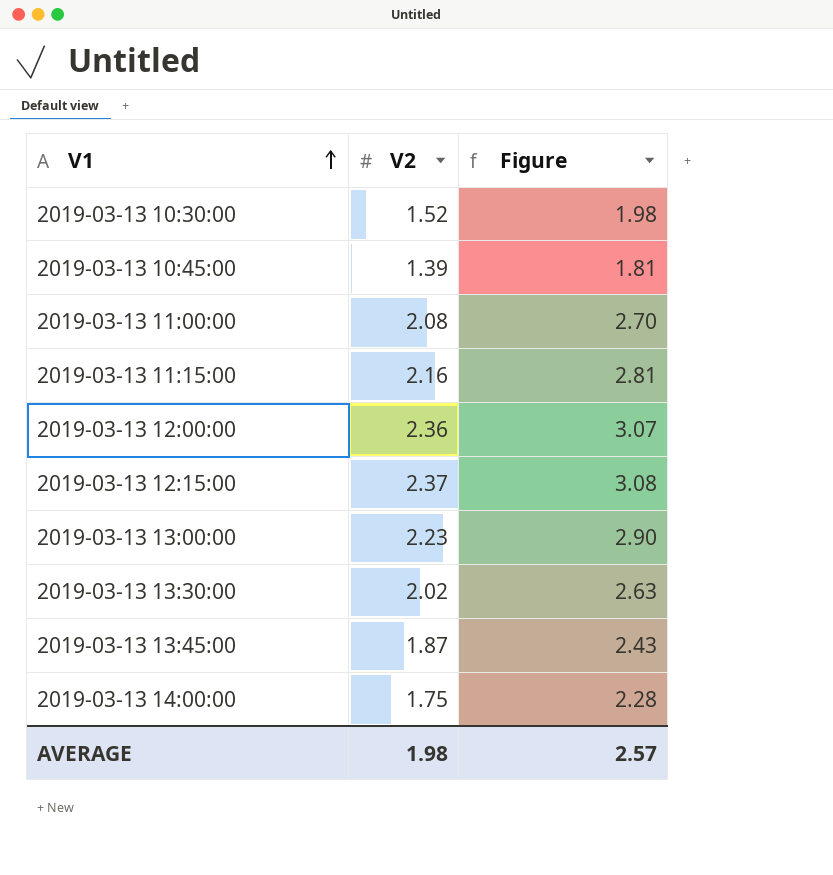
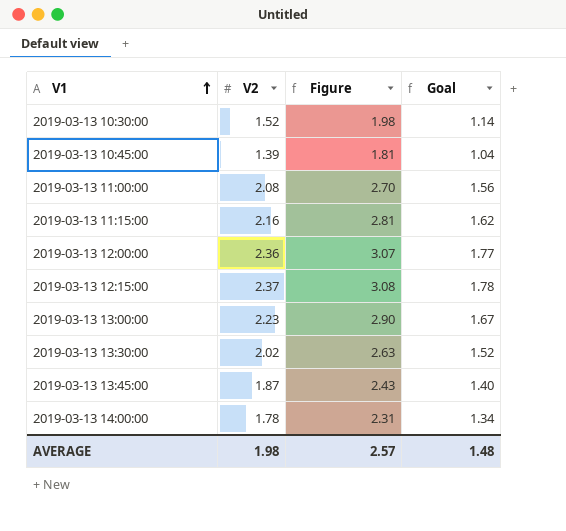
column Goal | formula: none -> [V2] * 0.75
2019-03-13 14:00:00 | V2: 1.75 -> 1.78
2019-03-13 14:00:00 | Figure: 2.28 -> 2.31

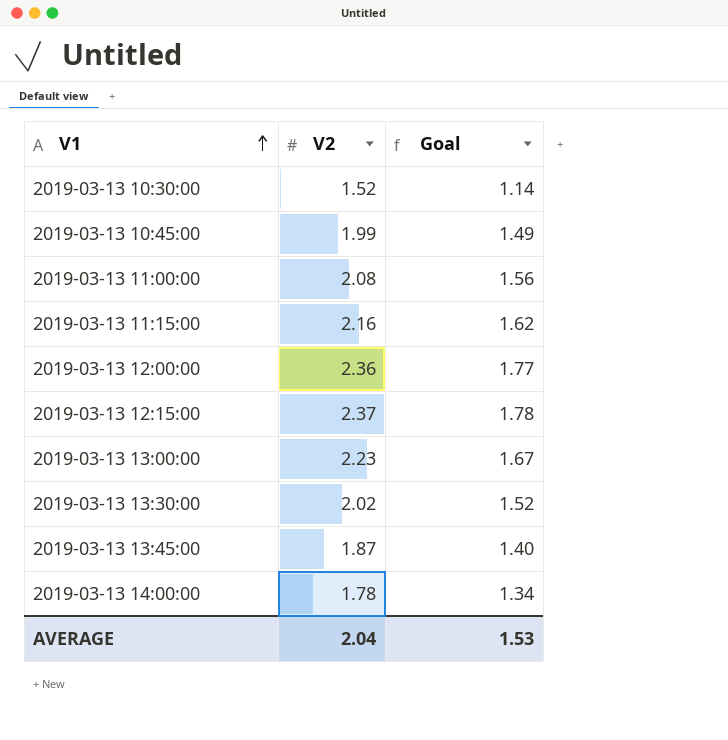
column Figure | formula: [V2] * 1.3 -> none
2019-03-13 10:45:00 | V2: 1.39 -> 1.99
2019-03-13 10:45:00 | Goal: 1.04 -> 1.49
AVERAGE | V2: 1.98 -> 2.04
AVERAGE | Goal: 1.48 -> 1.53

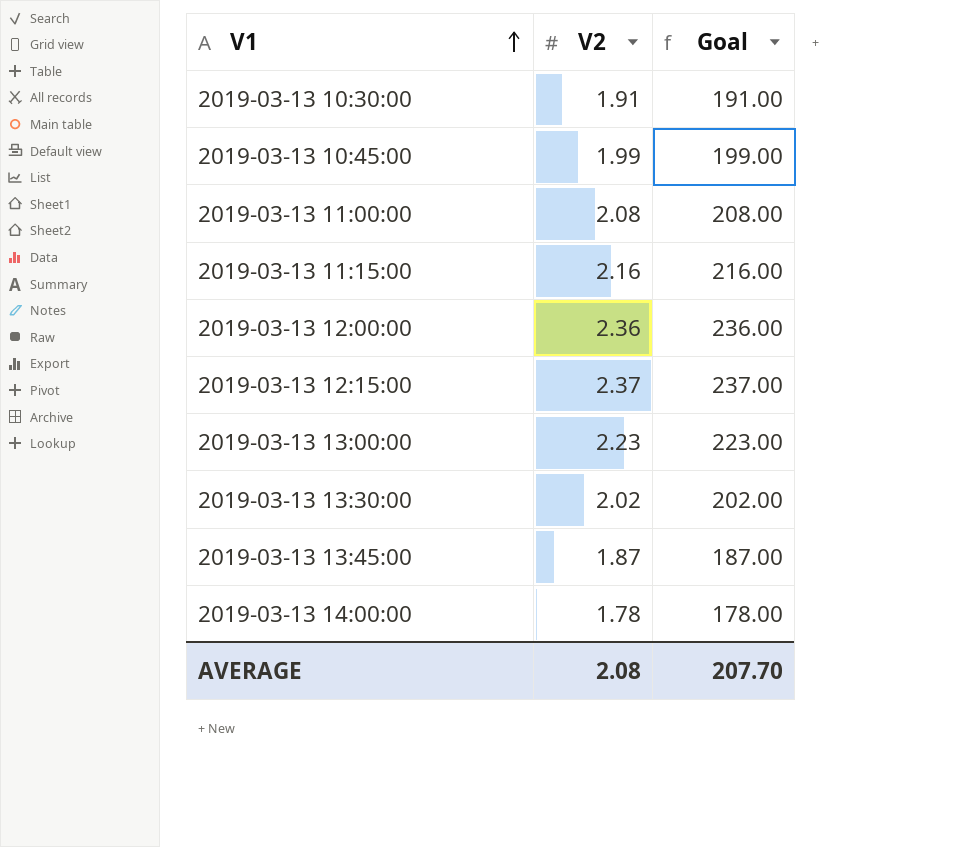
column Goal | formula: [V2] * 0.75 -> [V2] * 100
2019-03-13 10:30:00 | V2: 1.52 -> 1.91
AVERAGE | V2: 2.04 -> 2.08
AVERAGE | Goal: 1.53 -> 207.70

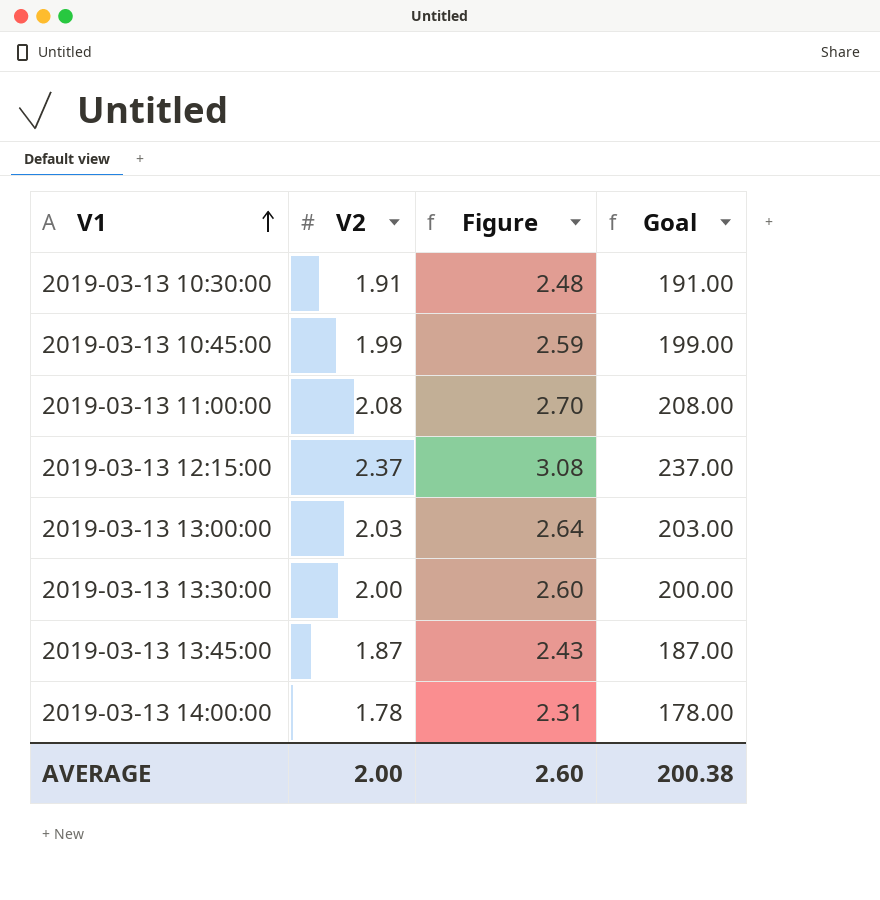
column Figure | formula: none -> [V2] * 1.3
row 2019-03-13 11:15:00: 2.16 | 216.00 -> none
row 2019-03-13 12:00:00: 2.36 | 236.00 -> none
2019-03-13 13:00:00 | V2: 2.23 -> 2.03
2019-03-13 13:00:00 | Goal: 223.00 -> 203.00
2019-03-13 13:30:00 | V2: 2.02 -> 2.00
2019-03-13 13:30:00 | Goal: 202.00 -> 200.00
AVERAGE | V2: 2.08 -> 2.00
AVERAGE | Goal: 207.70 -> 200.38

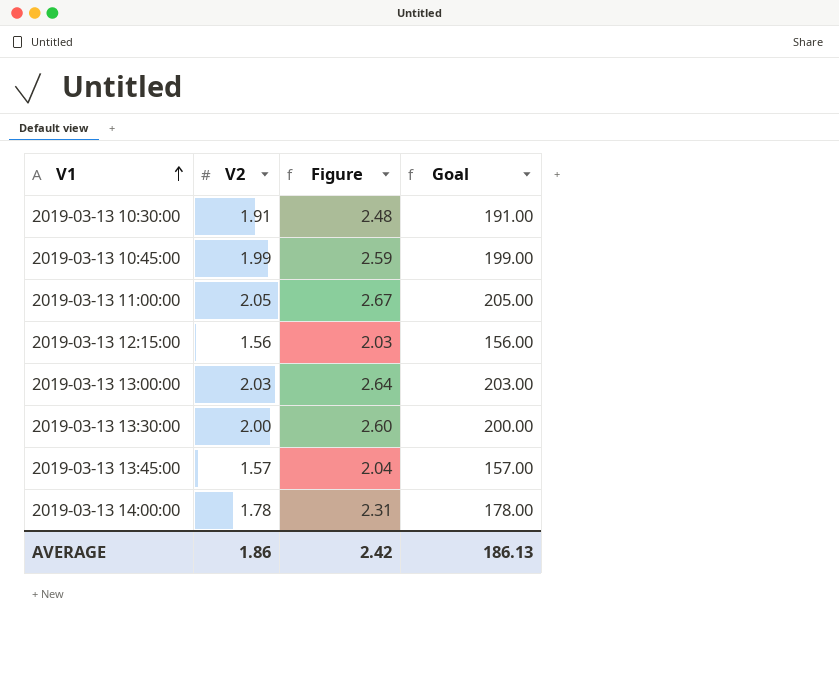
2019-03-13 11:00:00 | V2: 2.08 -> 2.05
2019-03-13 11:00:00 | Figure: 2.70 -> 2.67
2019-03-13 11:00:00 | Goal: 208.00 -> 205.00
2019-03-13 12:15:00 | V2: 2.37 -> 1.56
2019-03-13 12:15:00 | Figure: 3.08 -> 2.03
2019-03-13 12:15:00 | Goal: 237.00 -> 156.00
2019-03-13 13:45:00 | V2: 1.87 -> 1.57
2019-03-13 13:45:00 | Figure: 2.43 -> 2.04
2019-03-13 13:45:00 | Goal: 187.00 -> 157.00
AVERAGE | V2: 2.00 -> 1.86
AVERAGE | Figure: 2.60 -> 2.42
AVERAGE | Goal: 200.38 -> 186.13

